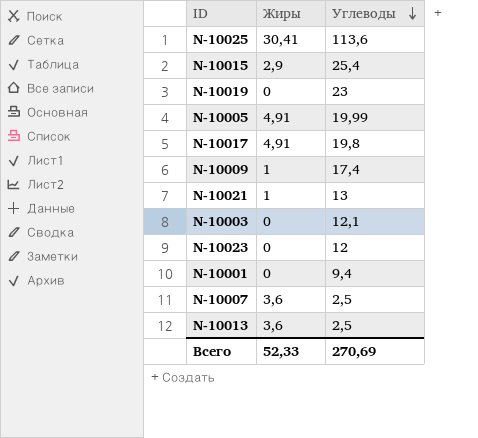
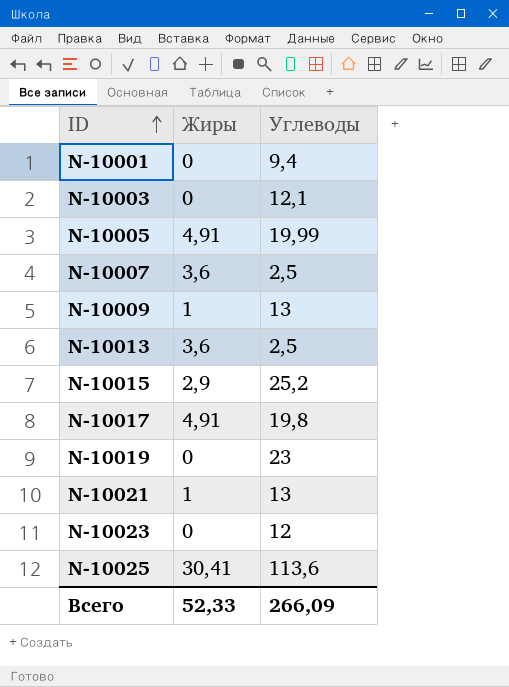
row order: Углеводы descending -> ID ascending
N-10009 | Углеводы: 17,4 -> 13
N-10015 | Углеводы: 25,4 -> 25,2
Всего | Углеводы: 270,69 -> 266,09

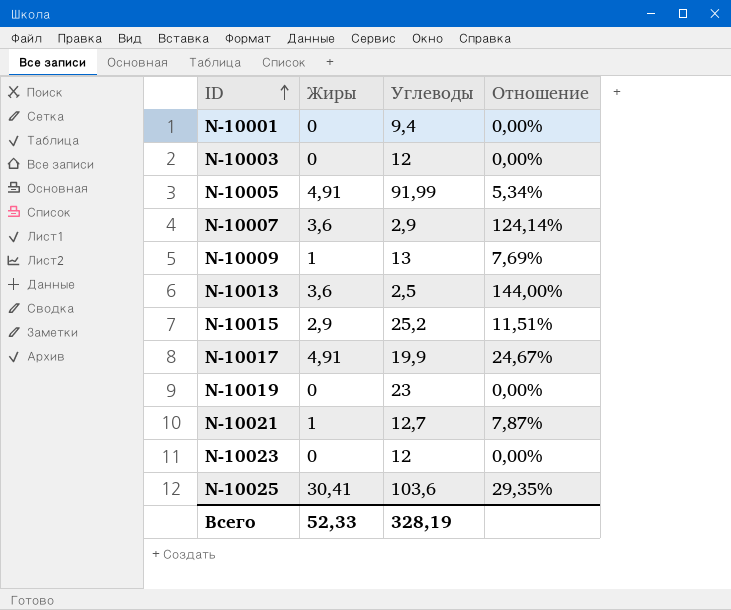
column Отношение | formula: none -> [Жиры] / [Углеводы]
N-10003 | Углеводы: 12,1 -> 12
N-10005 | Углеводы: 19,99 -> 91,99
N-10007 | Углеводы: 2,5 -> 2,9
N-10017 | Углеводы: 19,8 -> 19,9
N-10021 | Углеводы: 13 -> 12,7
N-10025 | Углеводы: 113,6 -> 103,6
Всего | Углеводы: 266,09 -> 328,19

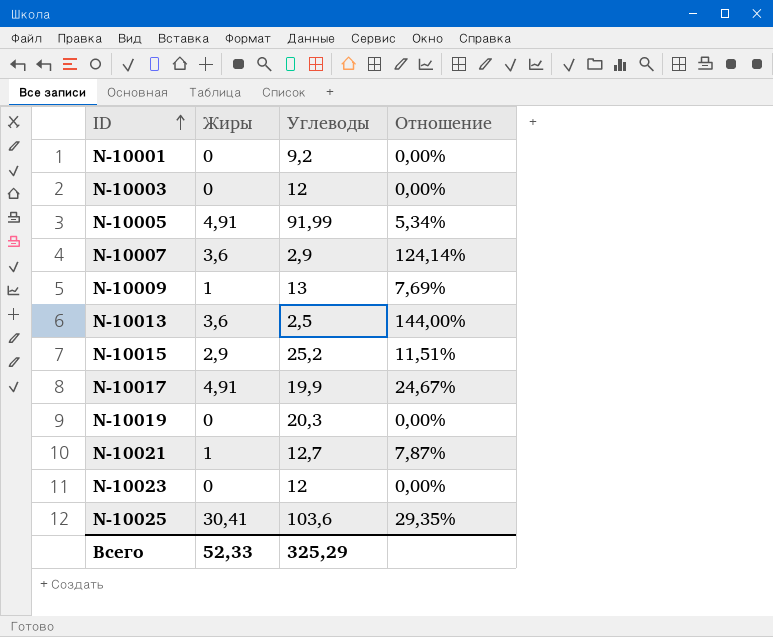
N-10001 | Углеводы: 9,4 -> 9,2
N-10019 | Углеводы: 23 -> 20,3
Всего | Углеводы: 328,19 -> 325,29

